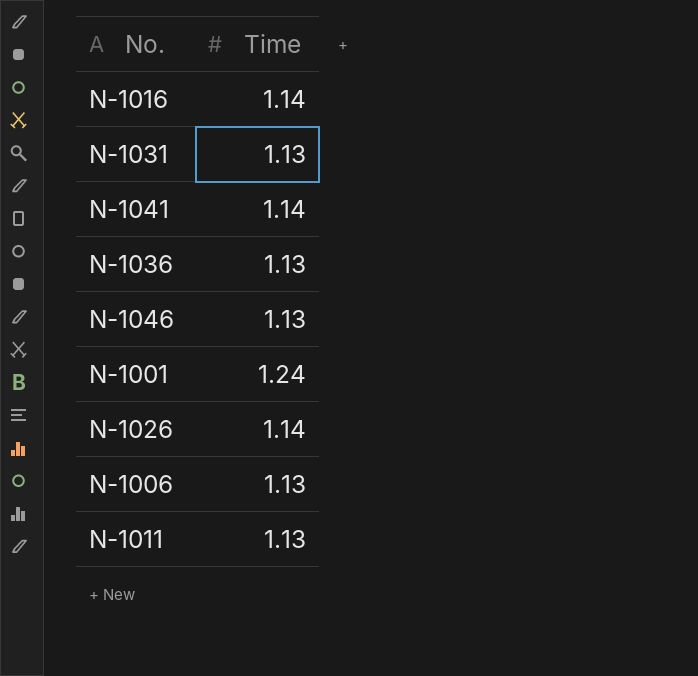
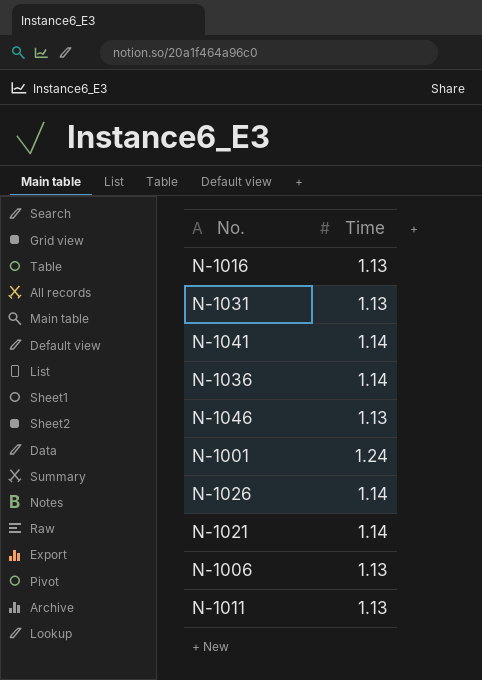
N-1016 | Time: 1.14 -> 1.13
N-1036 | Time: 1.13 -> 1.14
row N-1021: none -> 1.14

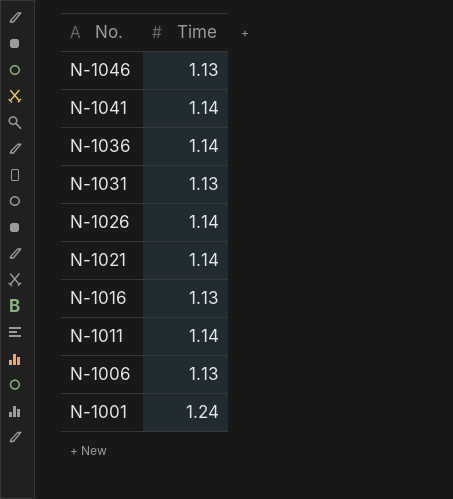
row order: none -> No. descending
N-1011 | Time: 1.13 -> 1.14

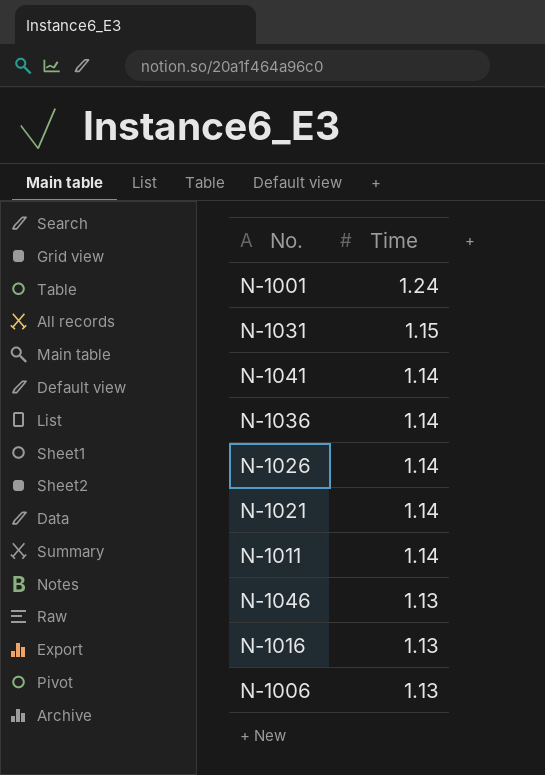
row order: No. descending -> Time descending
N-1031 | Time: 1.13 -> 1.15

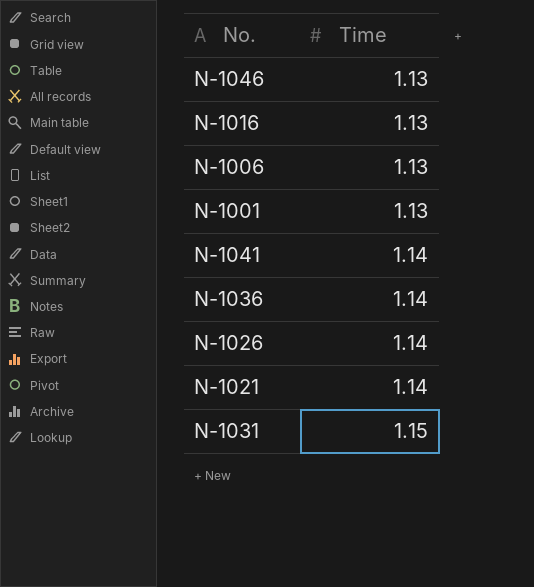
row order: Time descending -> Time ascending
row N-1011: 1.14 -> none
N-1001 | Time: 1.24 -> 1.13

